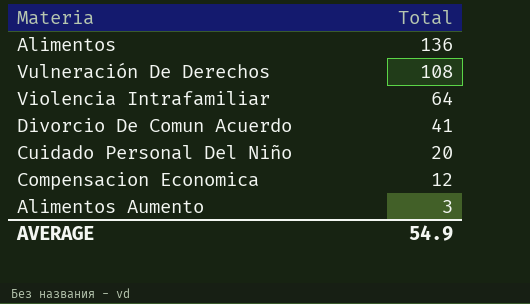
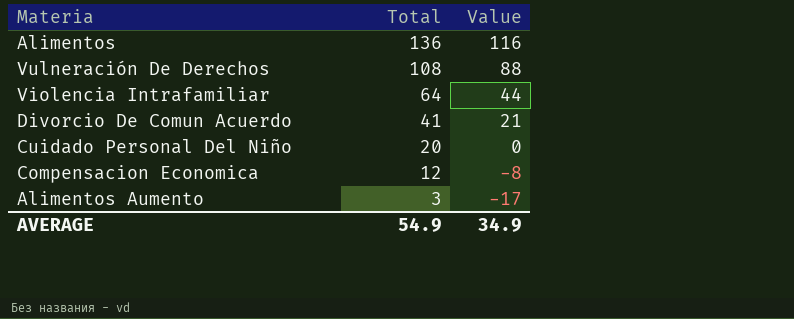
column Value | formula: none -> [Total] - 20

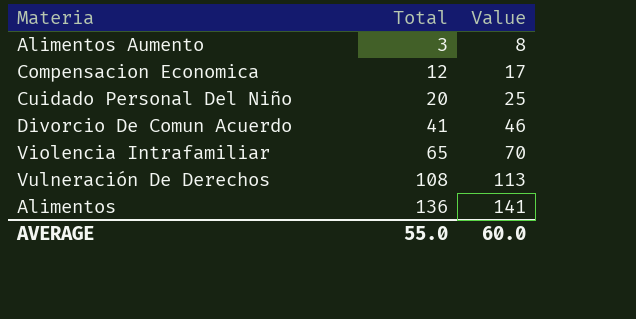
row order: Total descending -> Total ascending
column Value | formula: [Total] - 20 -> [Total] + 5
Violencia Intrafamiliar | Total: 64 -> 65
AVERAGE | Total: 54.9 -> 55.0
AVERAGE | Value: 34.9 -> 60.0

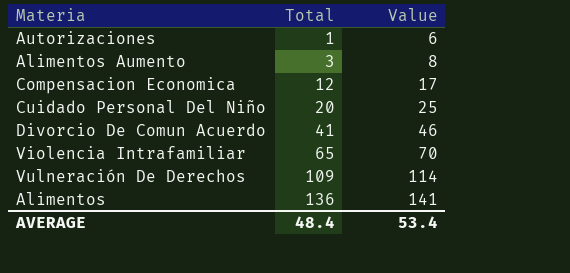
row Autorizaciones: none -> 1 | 6
Vulneración De Derechos | Total: 108 -> 109
Vulneración De Derechos | Value: 113 -> 114
AVERAGE | Total: 55.0 -> 48.4
AVERAGE | Value: 60.0 -> 53.4

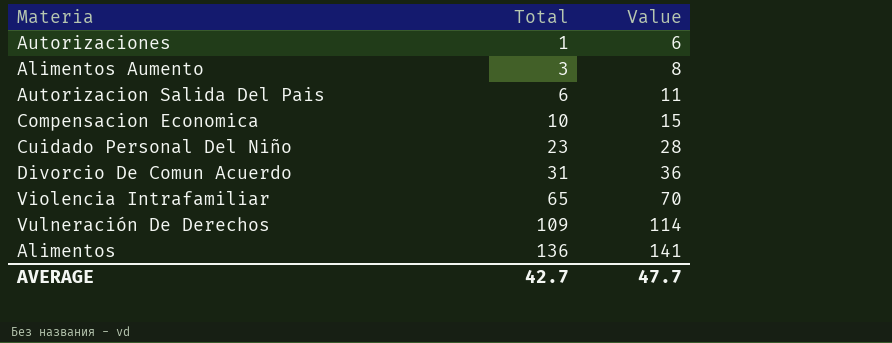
row Autorizacion Salida Del Pais: none -> 6 | 11
Compensacion Economica | Total: 12 -> 10
Compensacion Economica | Value: 17 -> 15
Cuidado Personal Del Niño | Total: 20 -> 23
Cuidado Personal Del Niño | Value: 25 -> 28
Divorcio De Comun Acuerdo | Total: 41 -> 31
Divorcio De Comun Acuerdo | Value: 46 -> 36
AVERAGE | Total: 48.4 -> 42.7
AVERAGE | Value: 53.4 -> 47.7

